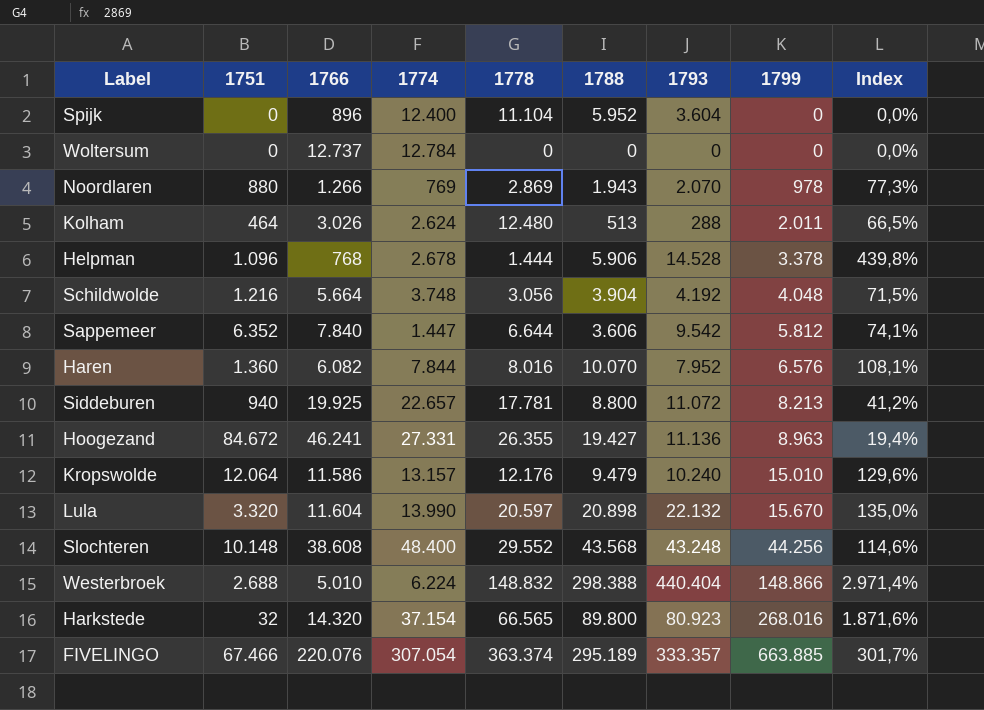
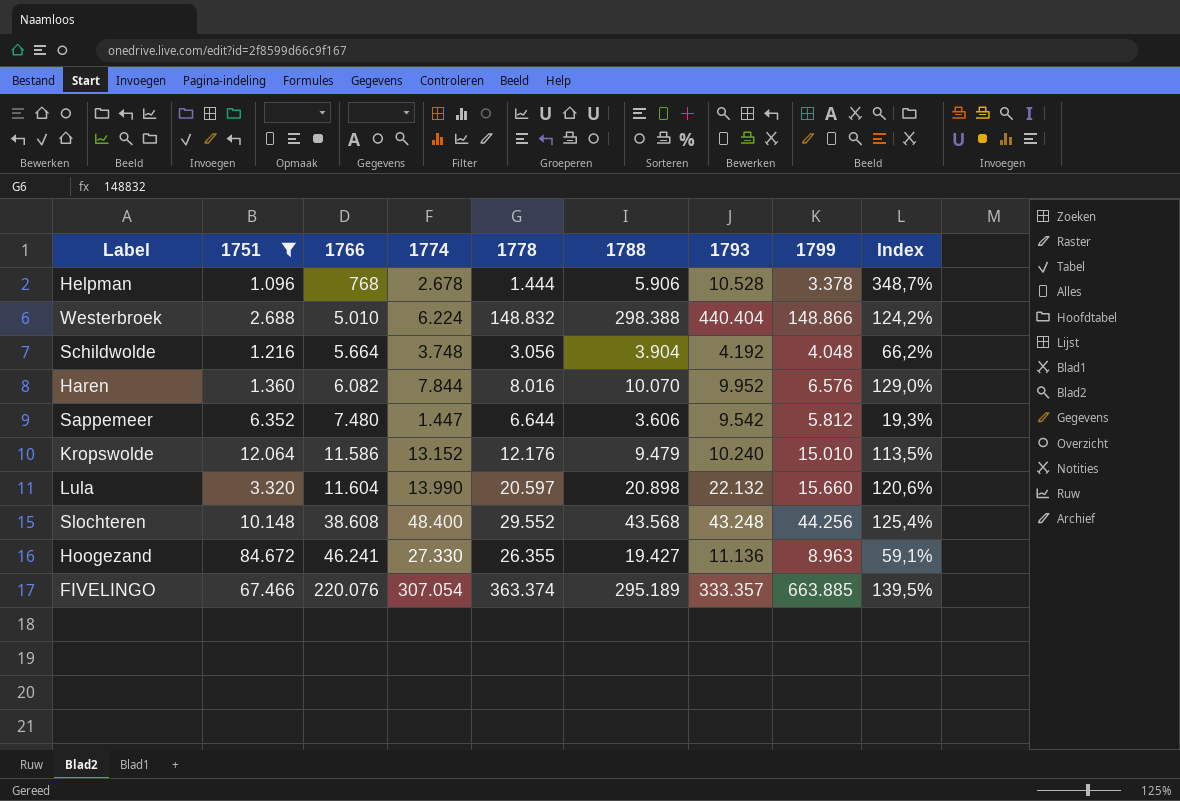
filter: none -> 1751 >= 1.096
row order: 1799 ascending -> 1766 ascending
column Index | formula: [1799] / [1766] -> [1774] / [1766]
Helpman | 1793: 14.528 -> 10.528
Haren | 1793: 7.952 -> 9.952
Sappemeer | 1766: 7.840 -> 7.480
Kropswolde | 1774: 13.157 -> 13.152
Lula | 1799: 15.670 -> 15.660
Hoogezand | 1774: 27.331 -> 27.330

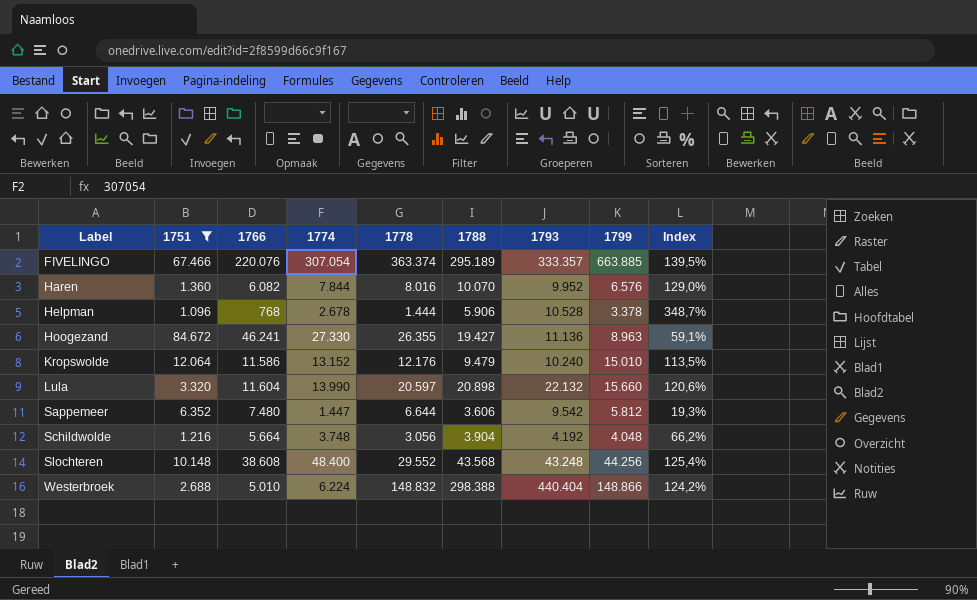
row order: 1766 ascending -> Label ascending

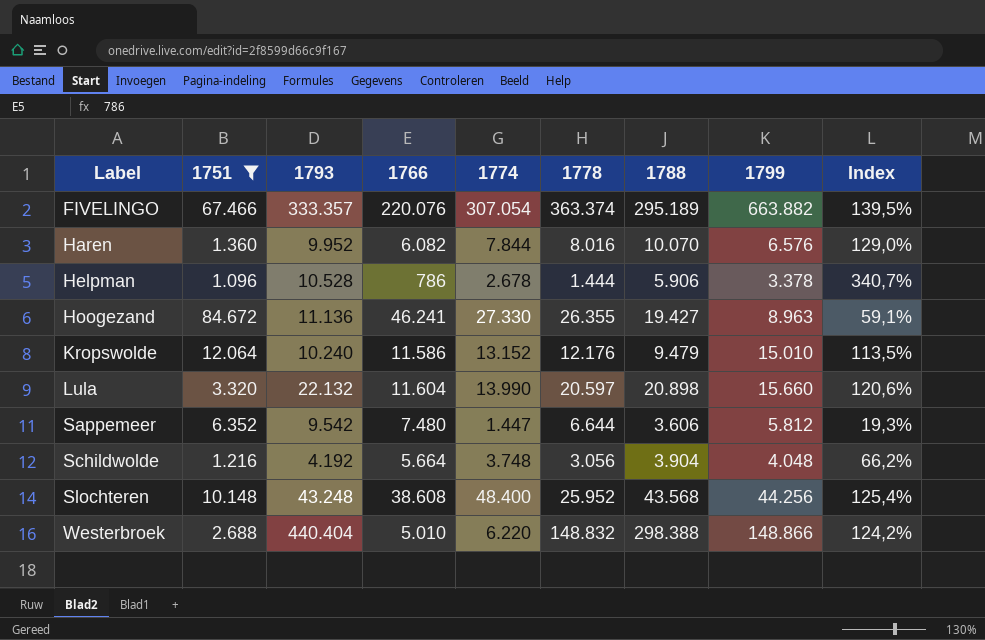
column 1793 | position: 7 -> 3
FIVELINGO | 1799: 663.885 -> 663.882
Helpman | 1766: 768 -> 786
Helpman | Index: 348,7% -> 340,7%
Slochteren | 1778: 29.552 -> 25.952
Westerbroek | 1774: 6.224 -> 6.220

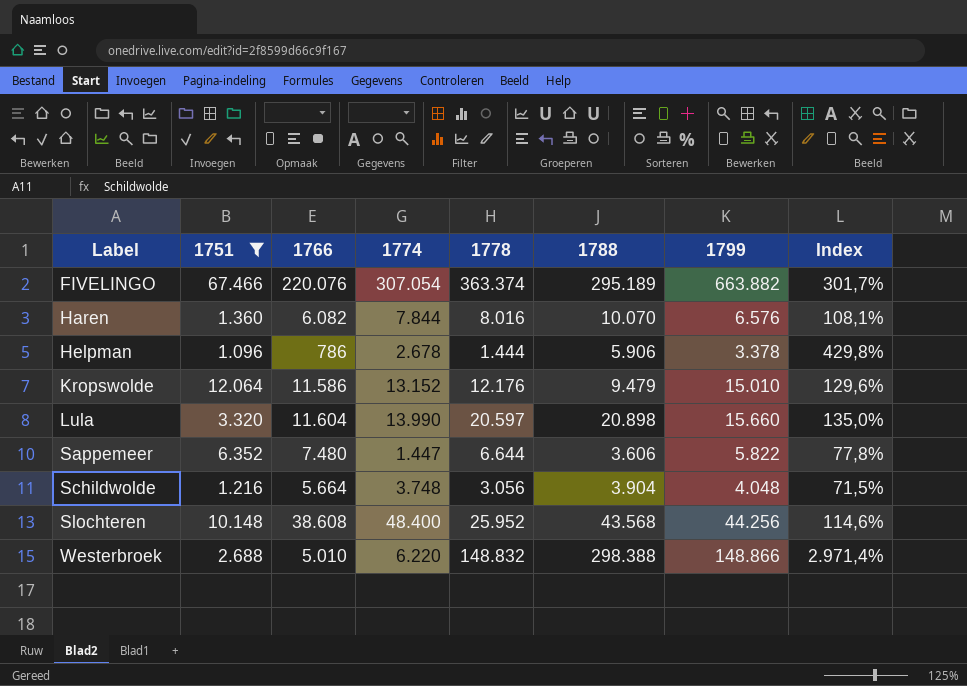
column 1793 | position: 3 -> none
column Index | formula: [1774] / [1766] -> [1799] / [1766]
row Hoogezand: 84.672 | 11.136 | 46.241 | 27.330 | 26.355 | 19.427 | 8.963 | 59,1% -> none
Sappemeer | 1799: 5.812 -> 5.822

